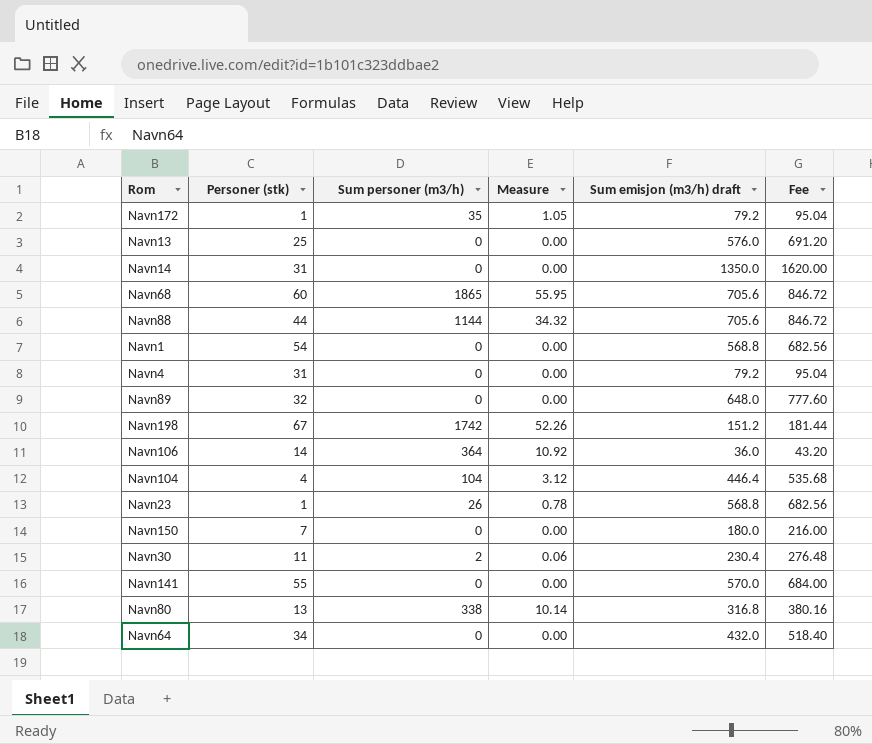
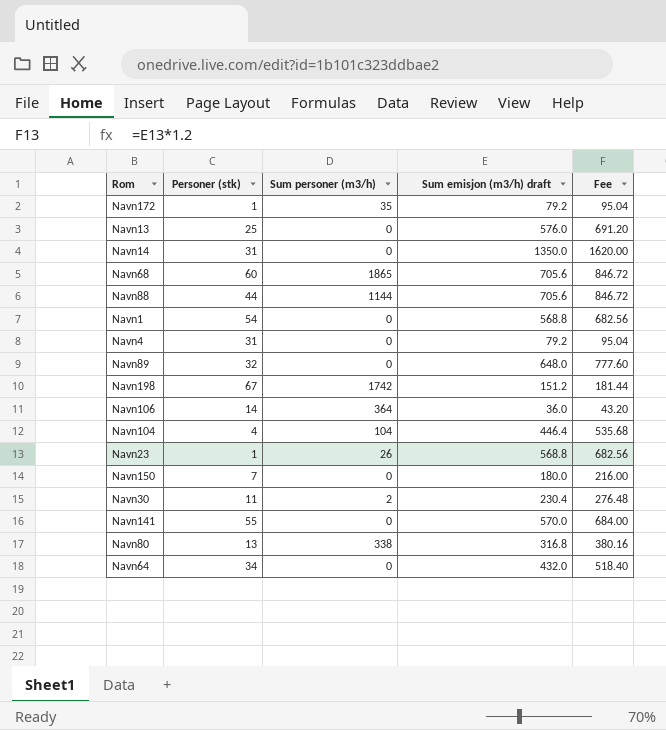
column Measure | formula: [Sum personer (m3/h)] * 0.03 -> none

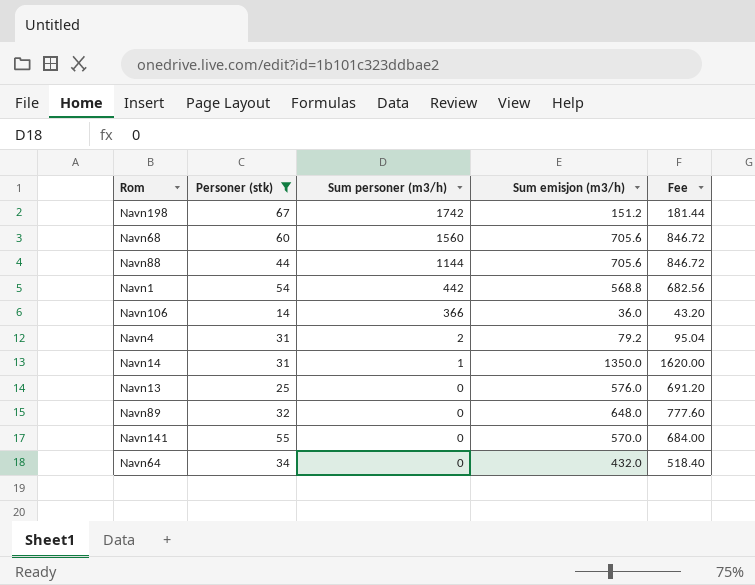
filter: none -> Personer (stk) >= 14
row order: none -> Sum personer (m3/h) descending
column name: Sum emisjon (m3/h) draft -> Sum emisjon (m3/h)
Navn68 | Sum personer (m3/h): 1865 -> 1560
Navn1 | Sum personer (m3/h): 0 -> 442
Navn106 | Sum personer (m3/h): 364 -> 366
Navn4 | Sum personer (m3/h): 0 -> 2
Navn14 | Sum personer (m3/h): 0 -> 1

